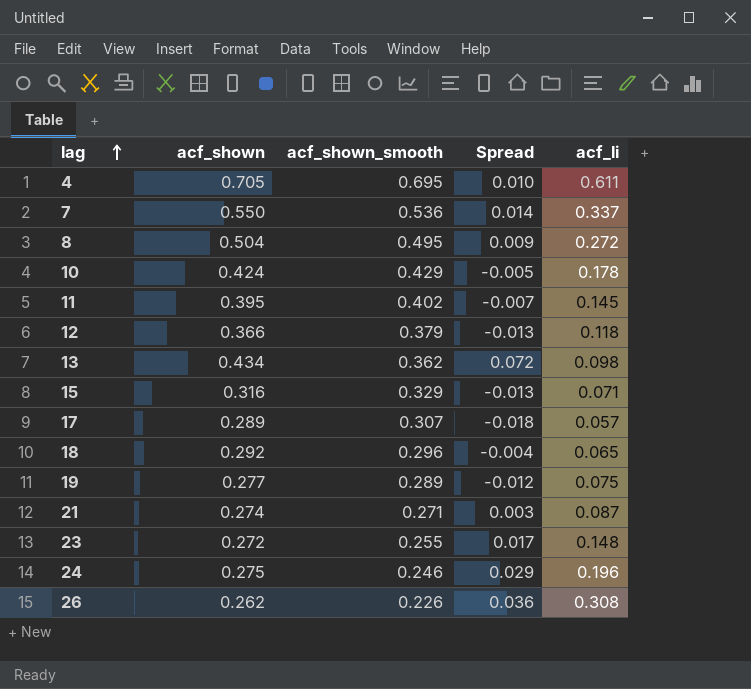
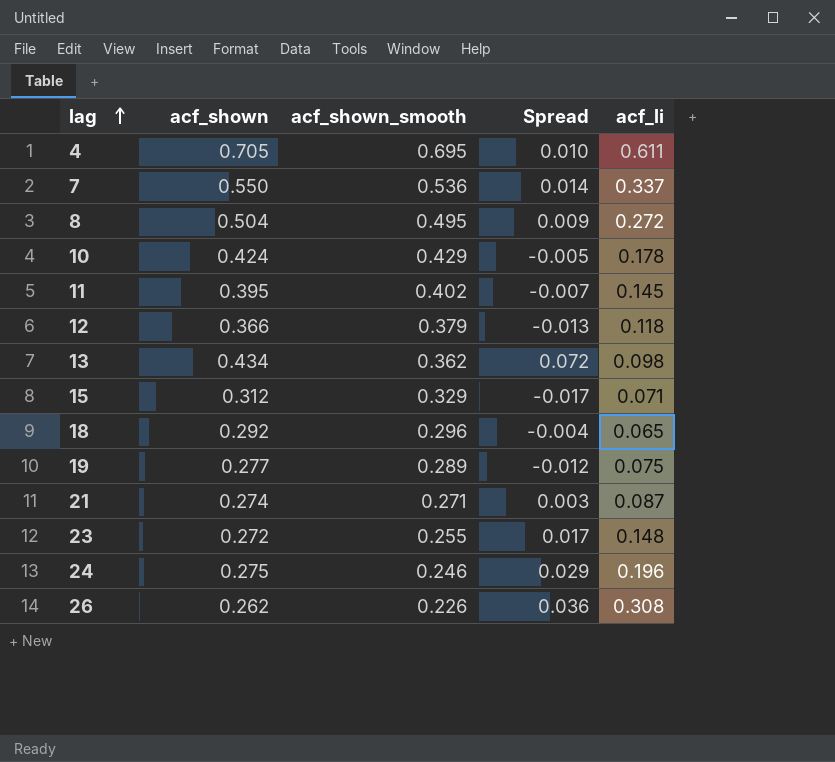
row 17: 0.289 | 0.307 | -0.018 | 0.057 -> none
15 | acf_shown: 0.316 -> 0.312
15 | Spread: -0.013 -> -0.017

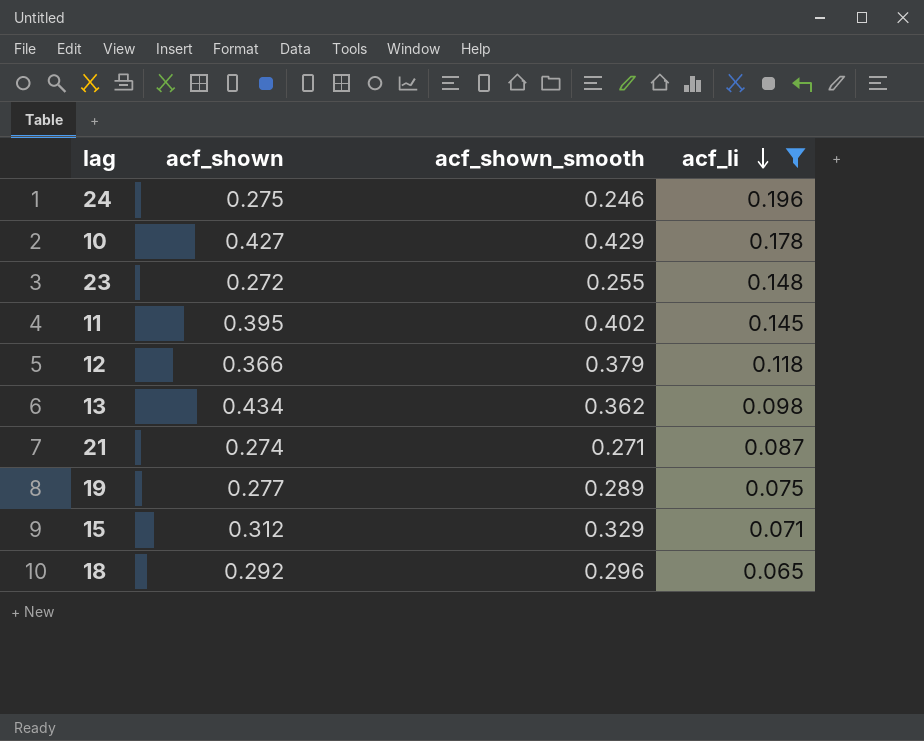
filter: none -> acf_li <= 0.196
row order: lag ascending -> acf_li descending
column Spread | formula: [acf_shown] - [acf_shown_smooth] -> none
10 | acf_shown: 0.424 -> 0.427

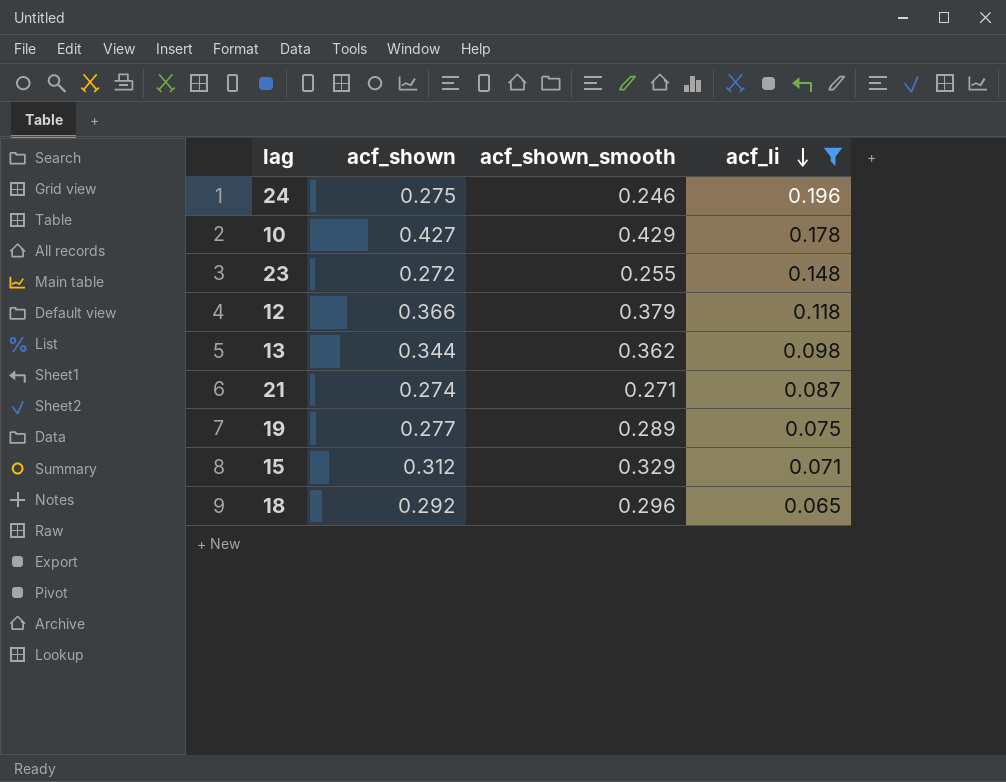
row 11: 0.395 | 0.402 | 0.145 -> none
13 | acf_shown: 0.434 -> 0.344

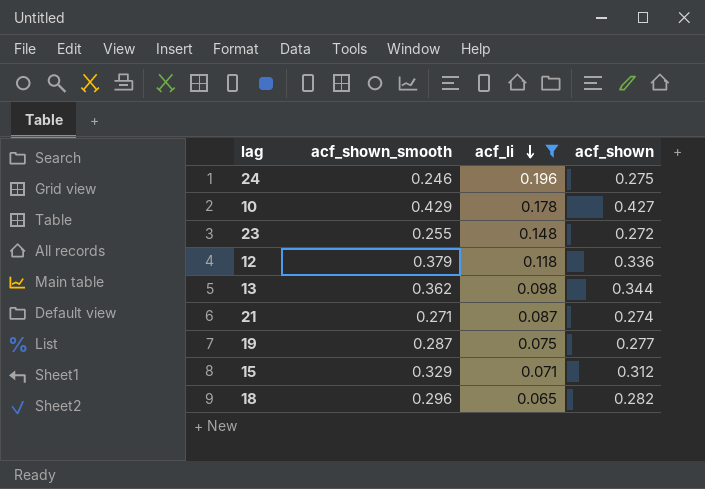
column acf_shown | position: 2 -> 4
12 | acf_shown: 0.366 -> 0.336
19 | acf_shown_smooth: 0.289 -> 0.287
18 | acf_shown: 0.292 -> 0.282

